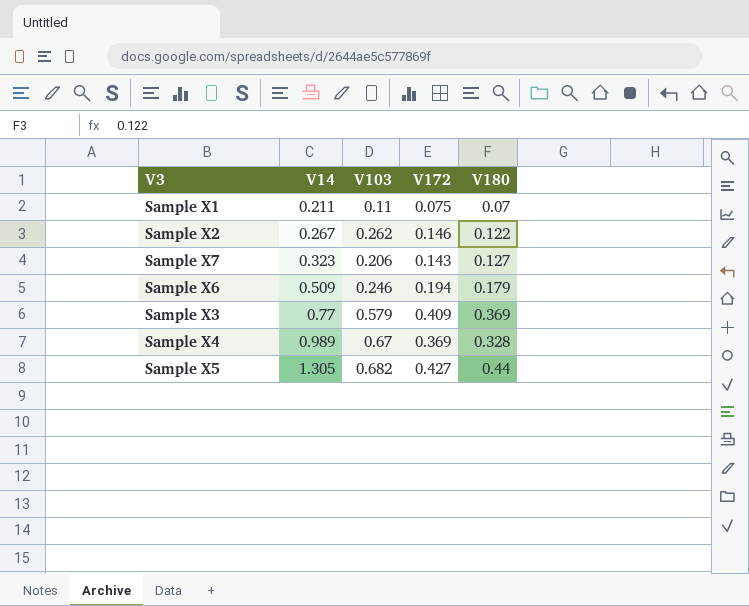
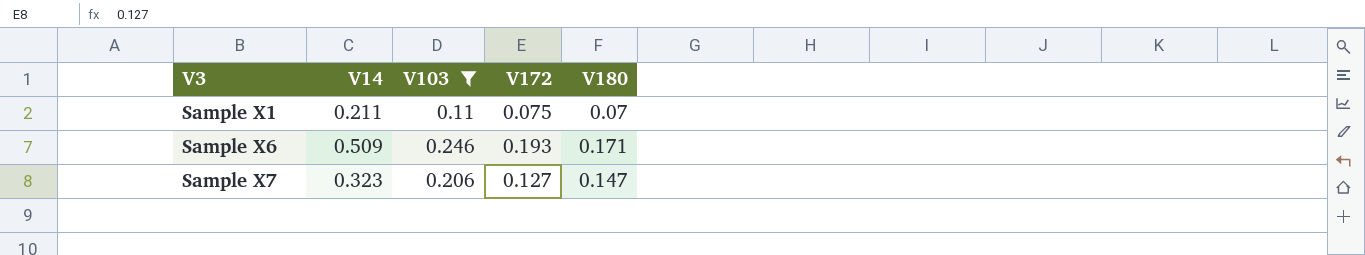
filter: none -> V103 <= 0.246
row order: V14 ascending -> V3 ascending
Sample X6 | V172: 0.194 -> 0.193
Sample X6 | V180: 0.179 -> 0.171
Sample X7 | V172: 0.143 -> 0.127
Sample X7 | V180: 0.127 -> 0.147

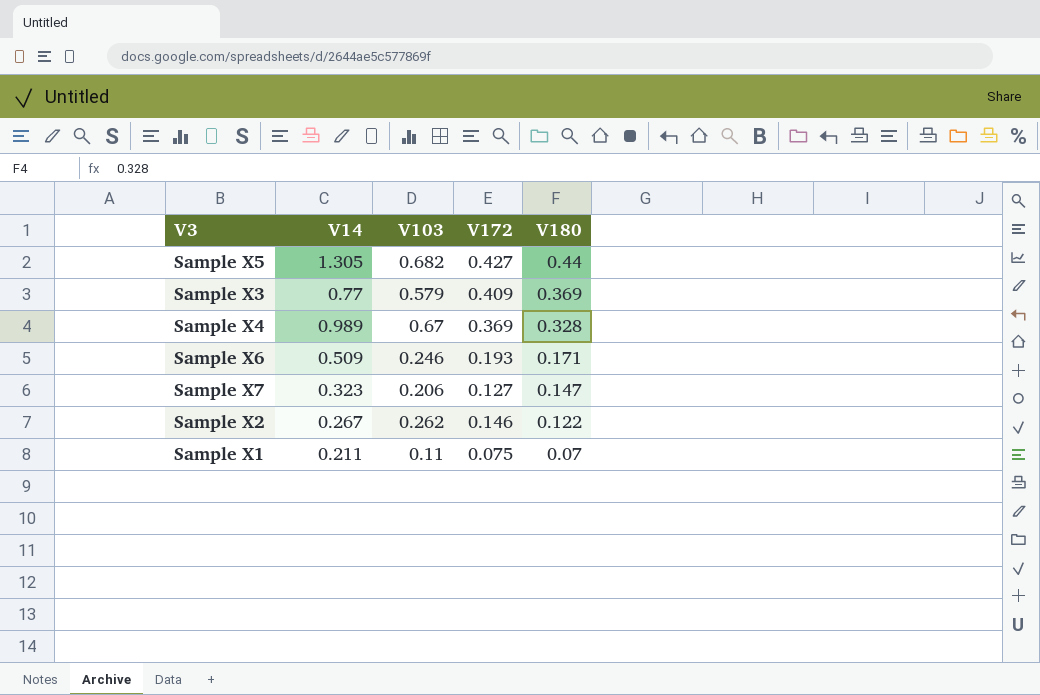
filter: V103 <= 0.246 -> none
row order: V3 ascending -> V180 descending

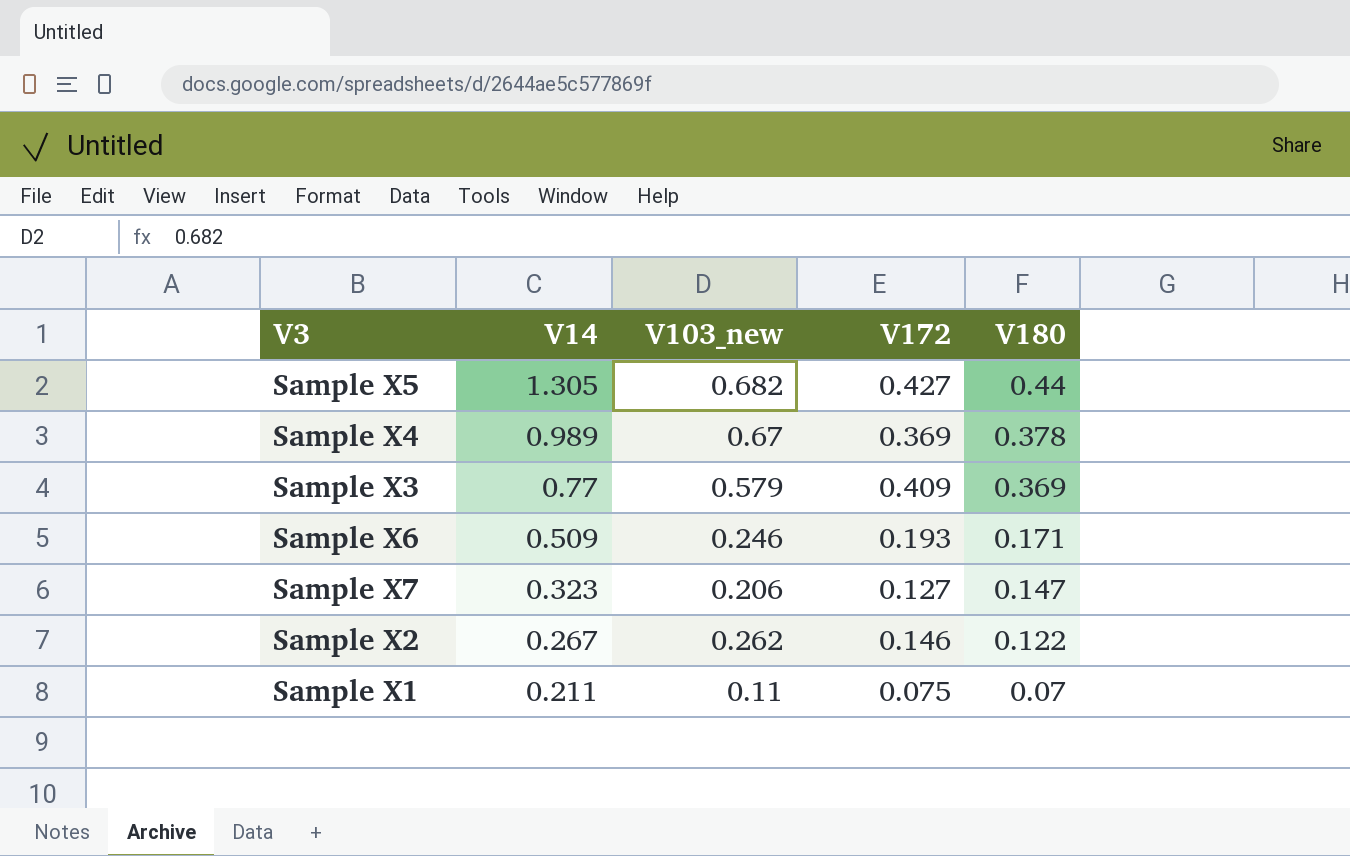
row order: V180 descending -> V14 descending
column name: V103 -> V103_new
Sample X4 | V180: 0.328 -> 0.378

